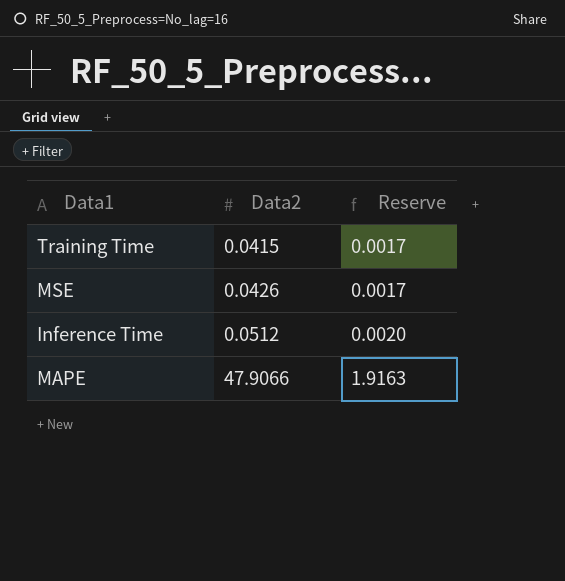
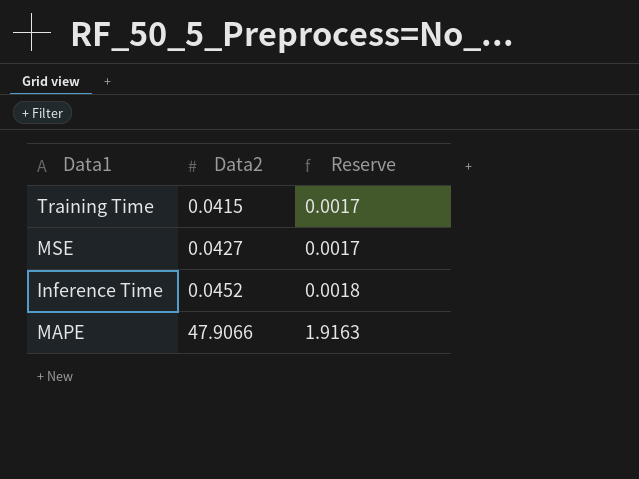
MSE | Data2: 0.0426 -> 0.0427
Inference Time | Data2: 0.0512 -> 0.0452
Inference Time | Reserve: 0.0020 -> 0.0018

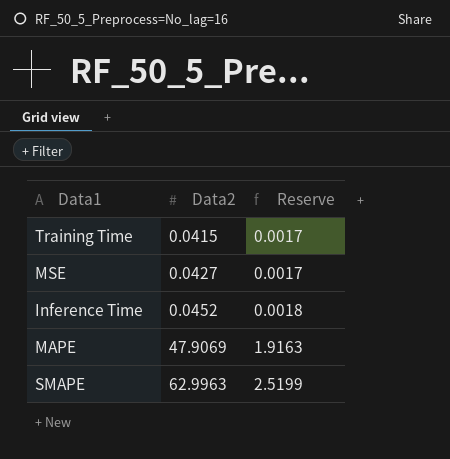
MAPE | Data2: 47.9066 -> 47.9069
row SMAPE: none -> 62.9963 | 2.5199

